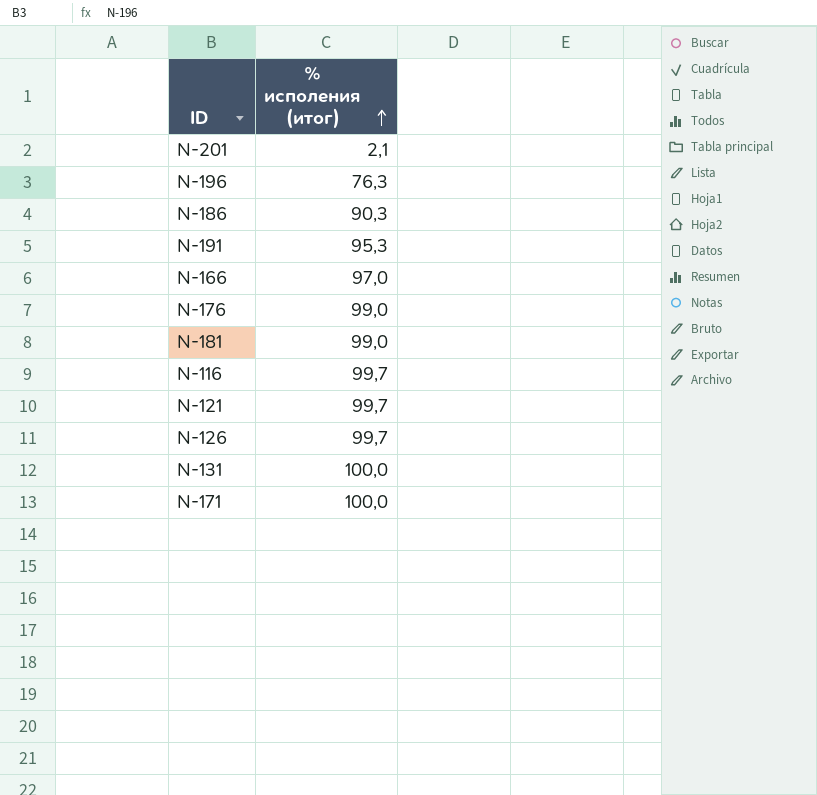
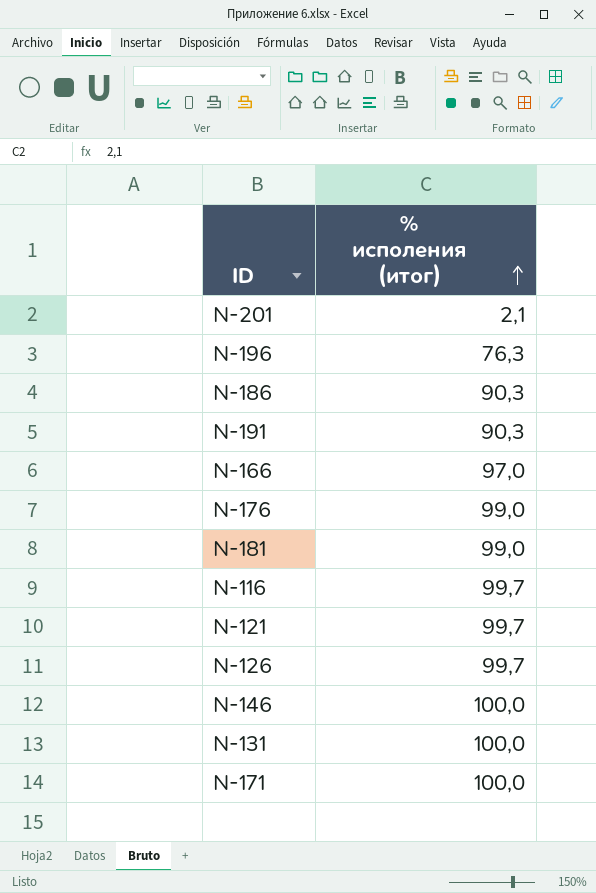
N-191 | % исполения (итог): 95,3 -> 90,3
row N-146: none -> 100,0

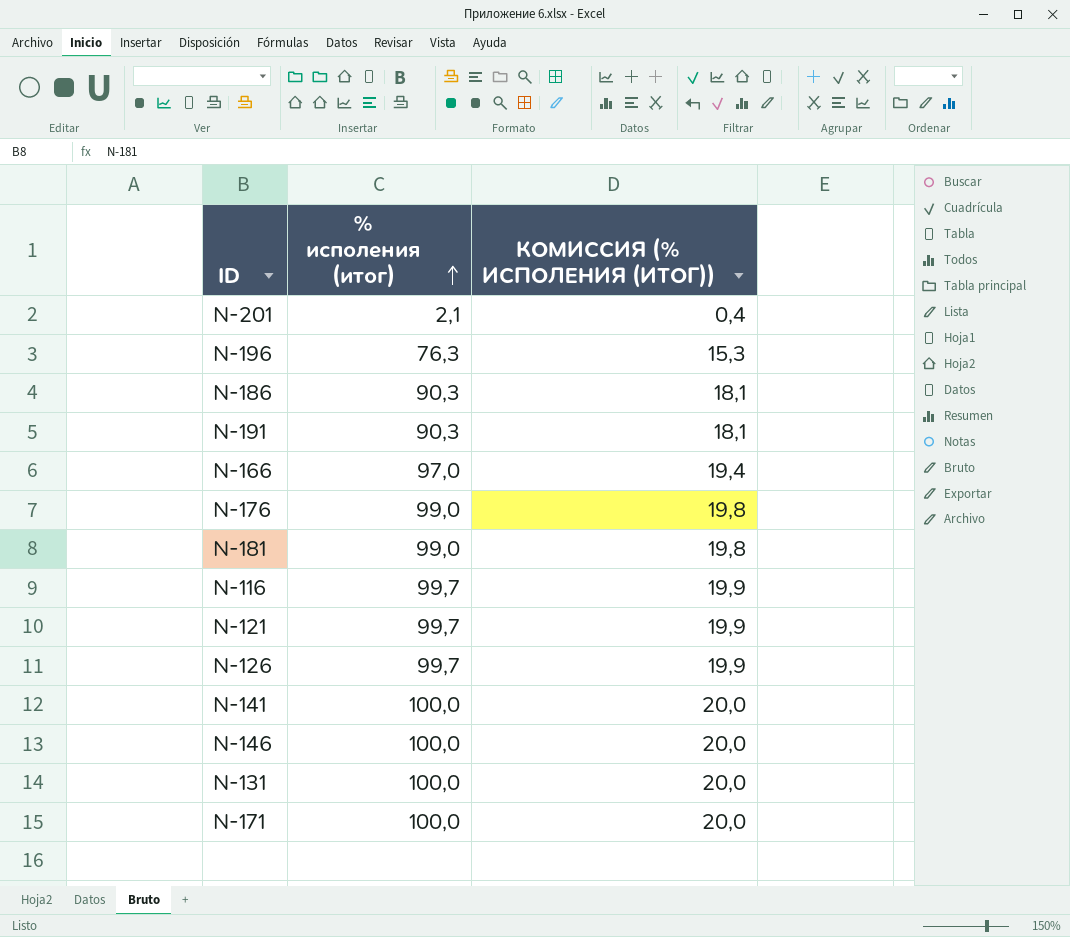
column КОМИССИЯ (% ИСПОЛЕНИЯ (ИТОГ)) | formula: none -> [% исполения (итог)] * 0,2
row N-141: none -> 100,0 | 20,0

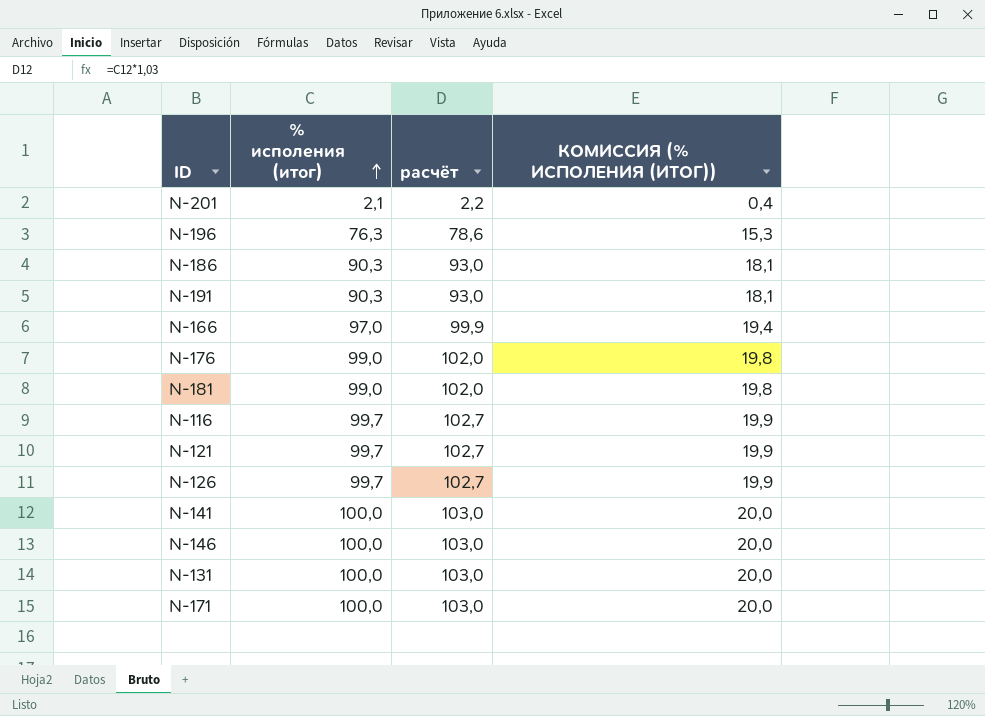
column расчёт | formula: none -> [% исполения (итог)] * 1,03

